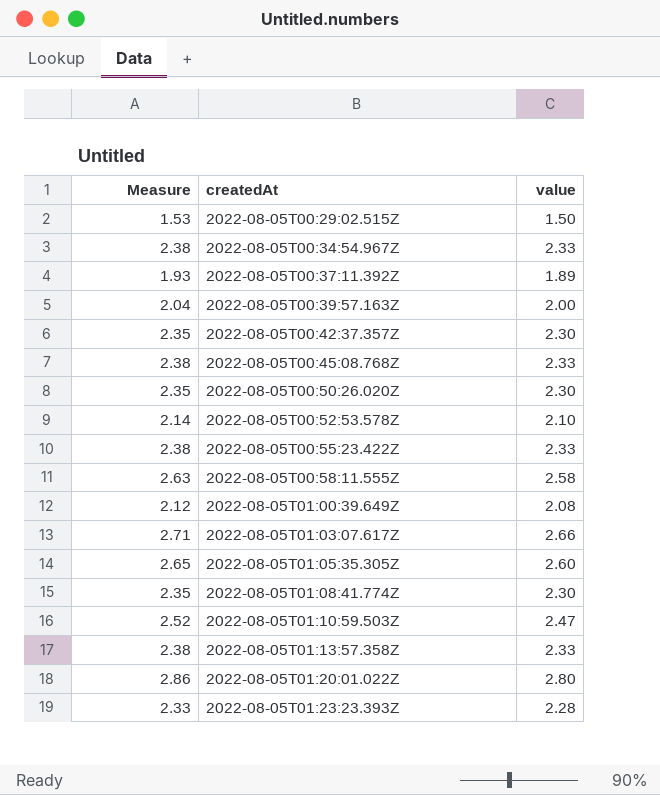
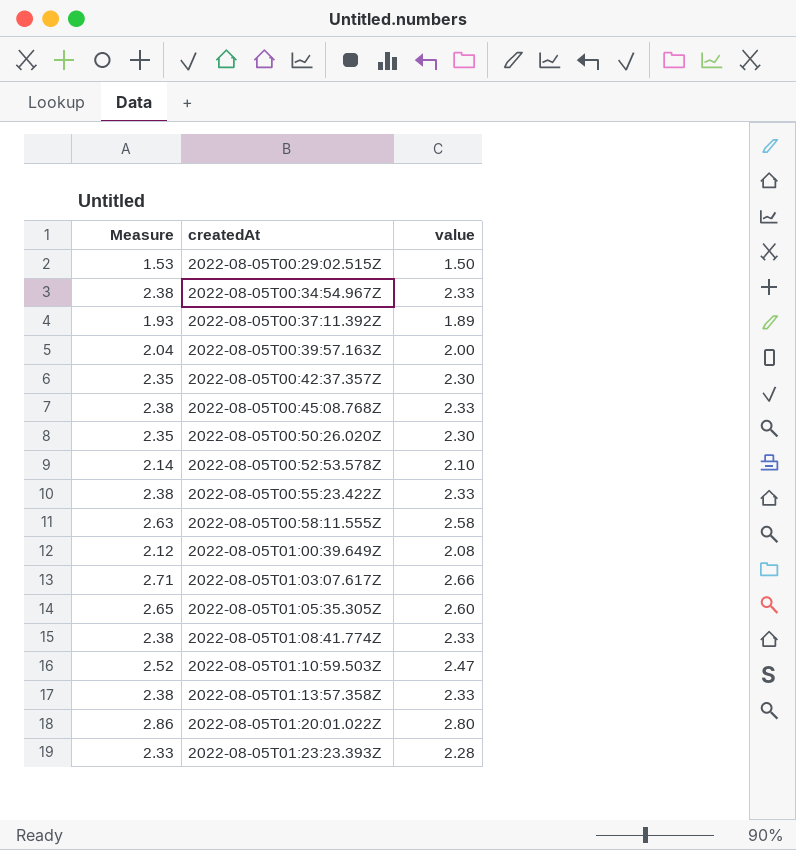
2022-08-05T01:08:41.774Z | Measure: 2.35 -> 2.38
2022-08-05T01:08:41.774Z | value: 2.30 -> 2.33

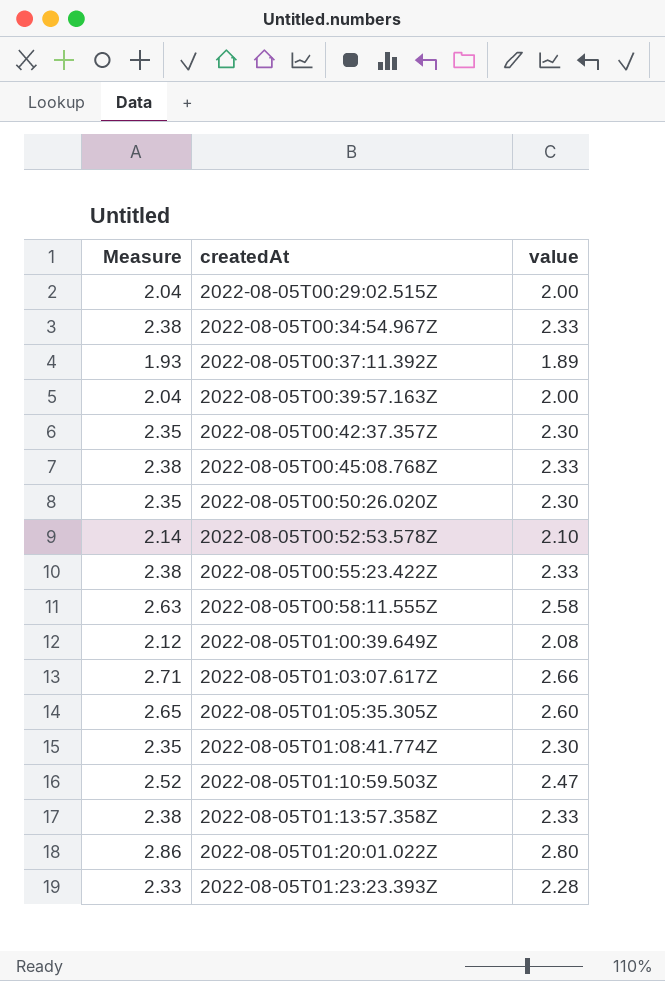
2022-08-05T00:29:02.515Z | Measure: 1.53 -> 2.04
2022-08-05T00:29:02.515Z | value: 1.50 -> 2.00
2022-08-05T01:08:41.774Z | Measure: 2.38 -> 2.35
2022-08-05T01:08:41.774Z | value: 2.33 -> 2.30

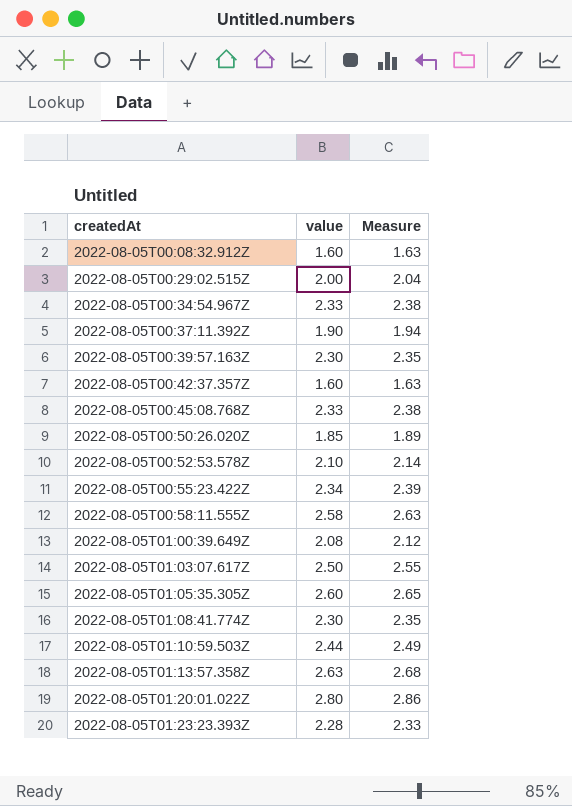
column Measure | position: 1 -> 3
row 2022-08-05T00:08:32.912Z: none -> 1.60 | 1.63
2022-08-05T00:37:11.392Z | value: 1.89 -> 1.90
2022-08-05T00:37:11.392Z | Measure: 1.93 -> 1.94
2022-08-05T00:39:57.163Z | value: 2.00 -> 2.30
2022-08-05T00:39:57.163Z | Measure: 2.04 -> 2.35
2022-08-05T00:42:37.357Z | value: 2.30 -> 1.60
2022-08-05T00:42:37.357Z | Measure: 2.35 -> 1.63
2022-08-05T00:50:26.020Z | value: 2.30 -> 1.85
2022-08-05T00:50:26.020Z | Measure: 2.35 -> 1.89
2022-08-05T00:55:23.422Z | value: 2.33 -> 2.34
2022-08-05T00:55:23.422Z | Measure: 2.38 -> 2.39
2022-08-05T01:03:07.617Z | value: 2.66 -> 2.50
2022-08-05T01:03:07.617Z | Measure: 2.71 -> 2.55
2022-08-05T01:10:59.503Z | value: 2.47 -> 2.44
2022-08-05T01:10:59.503Z | Measure: 2.52 -> 2.49
2022-08-05T01:13:57.358Z | value: 2.33 -> 2.63
2022-08-05T01:13:57.358Z | Measure: 2.38 -> 2.68

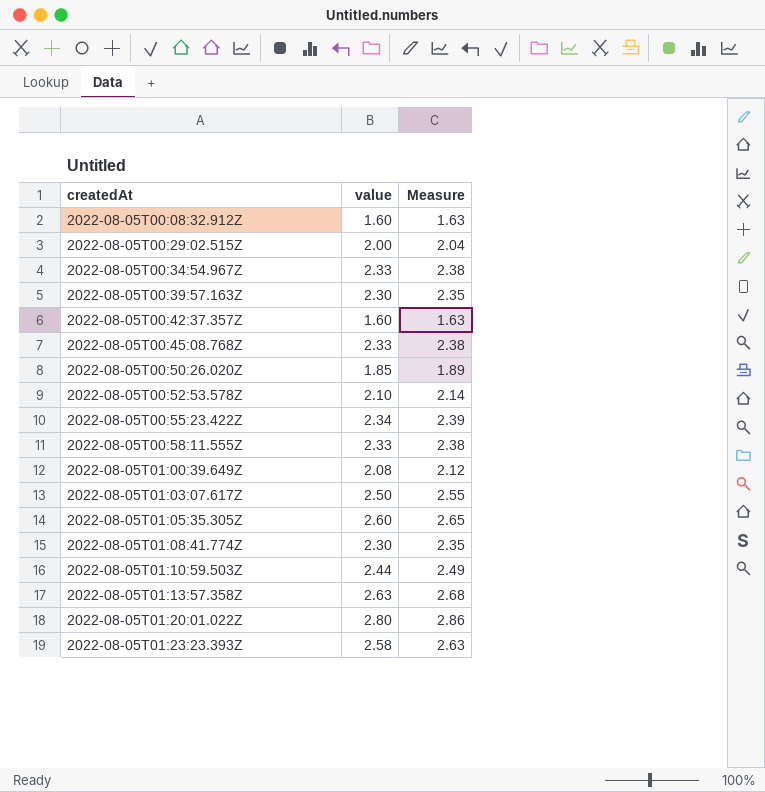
row 2022-08-05T00:37:11.392Z: 1.90 | 1.94 -> none
2022-08-05T00:58:11.555Z | value: 2.58 -> 2.33
2022-08-05T00:58:11.555Z | Measure: 2.63 -> 2.38
2022-08-05T01:23:23.393Z | value: 2.28 -> 2.58
2022-08-05T01:23:23.393Z | Measure: 2.33 -> 2.63

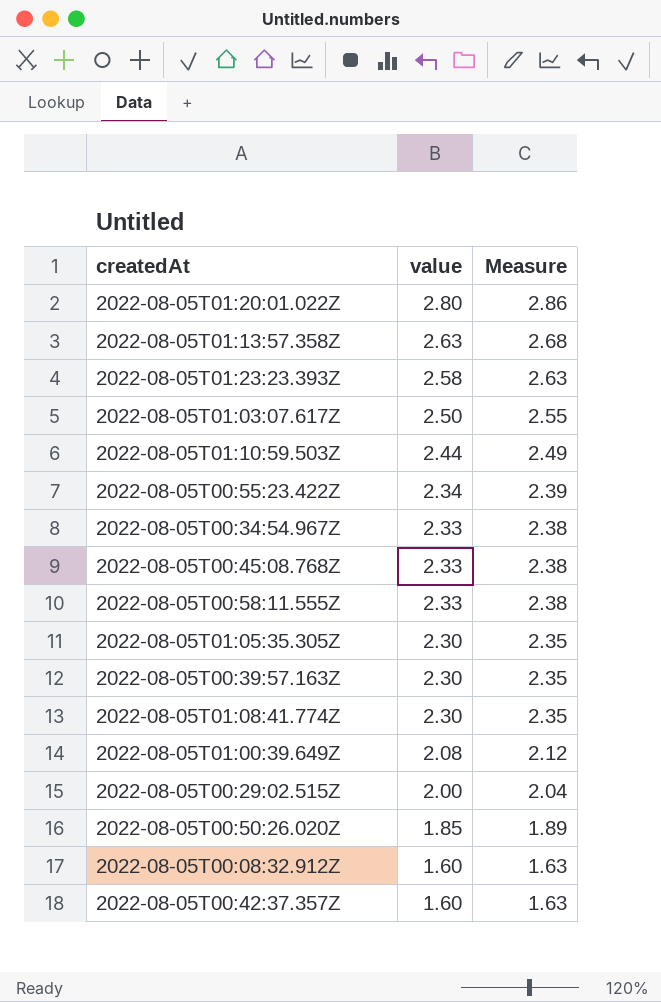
row order: createdAt ascending -> value descending
row 2022-08-05T00:52:53.578Z: 2.10 | 2.14 -> none
2022-08-05T01:05:35.305Z | value: 2.60 -> 2.30
2022-08-05T01:05:35.305Z | Measure: 2.65 -> 2.35

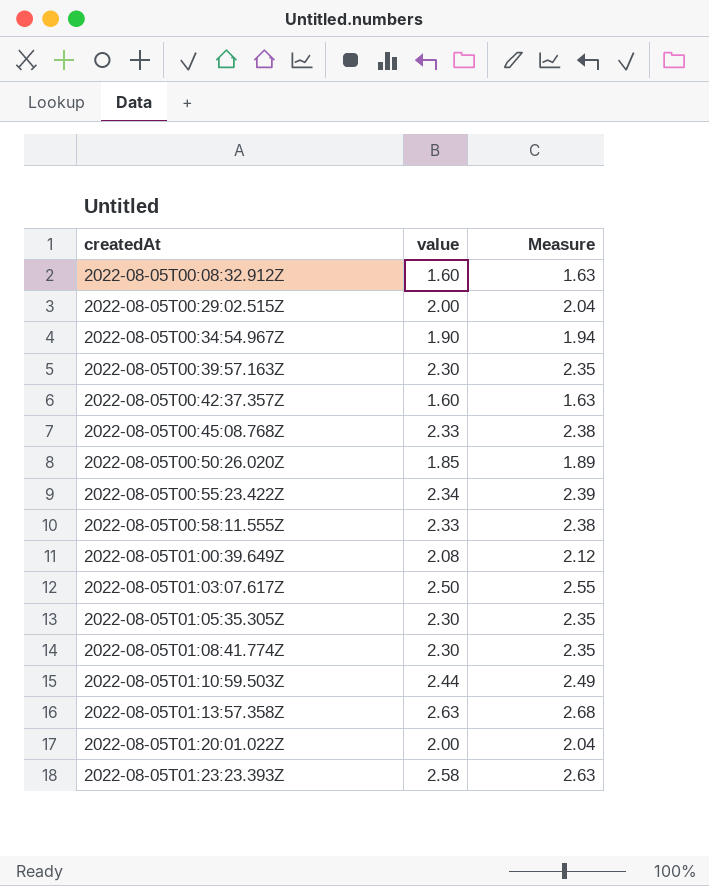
row order: value descending -> createdAt ascending
2022-08-05T00:34:54.967Z | value: 2.33 -> 1.90
2022-08-05T00:34:54.967Z | Measure: 2.38 -> 1.94
2022-08-05T01:20:01.022Z | value: 2.80 -> 2.00
2022-08-05T01:20:01.022Z | Measure: 2.86 -> 2.04

